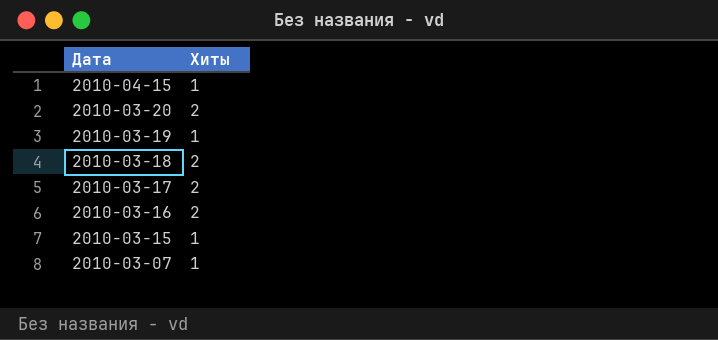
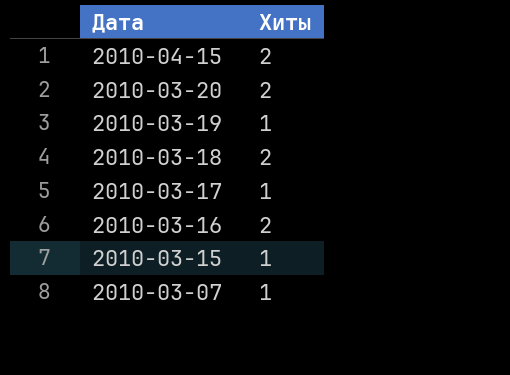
2010-04-15 | Хиты: 1 -> 2
2010-03-17 | Хиты: 2 -> 1

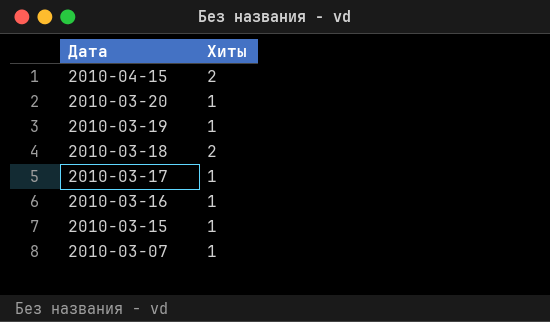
2010-03-20 | Хиты: 2 -> 1
2010-03-16 | Хиты: 2 -> 1

